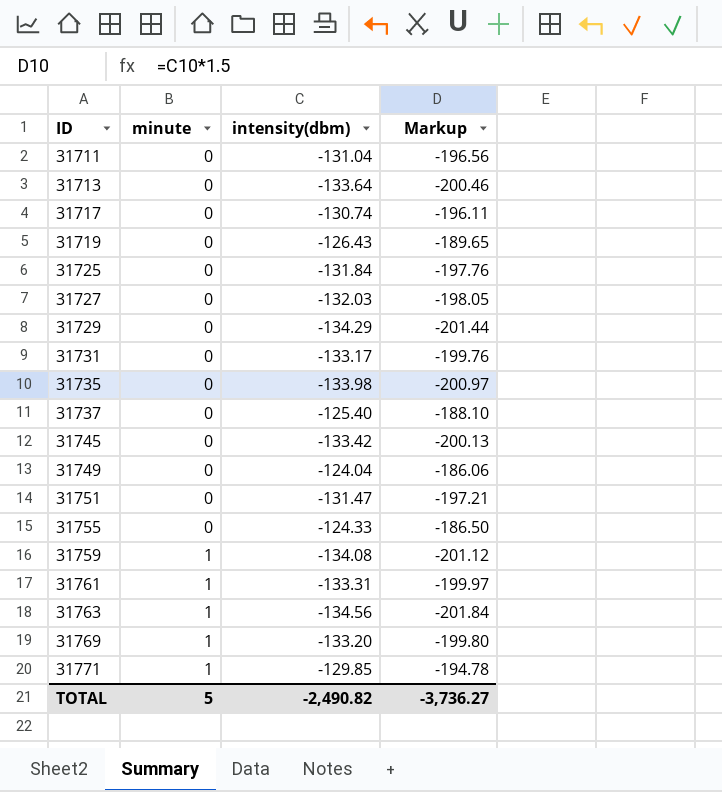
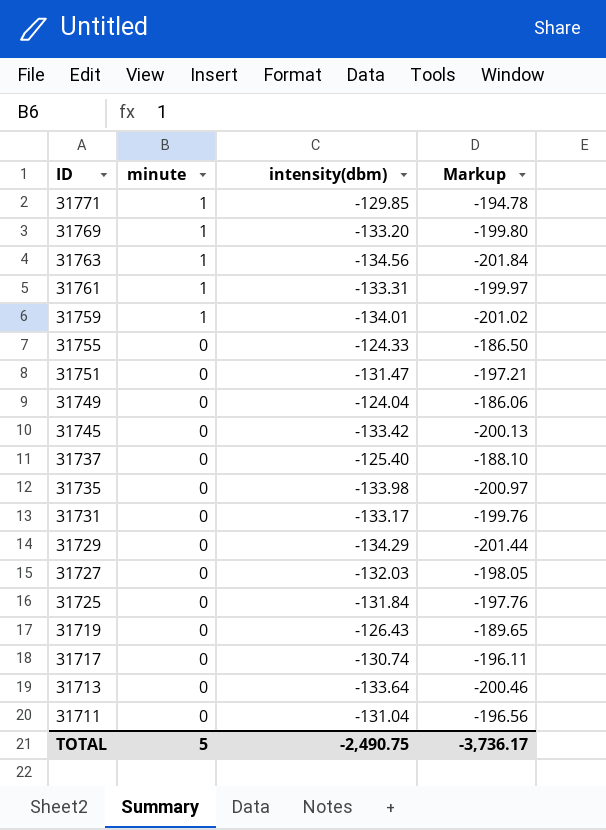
row order: ID ascending -> ID descending
31759 | intensity(dbm): -134.08 -> -134.01
31759 | Markup: -201.12 -> -201.02
TOTAL | intensity(dbm): -2,490.82 -> -2,490.75
TOTAL | Markup: -3,736.27 -> -3,736.17

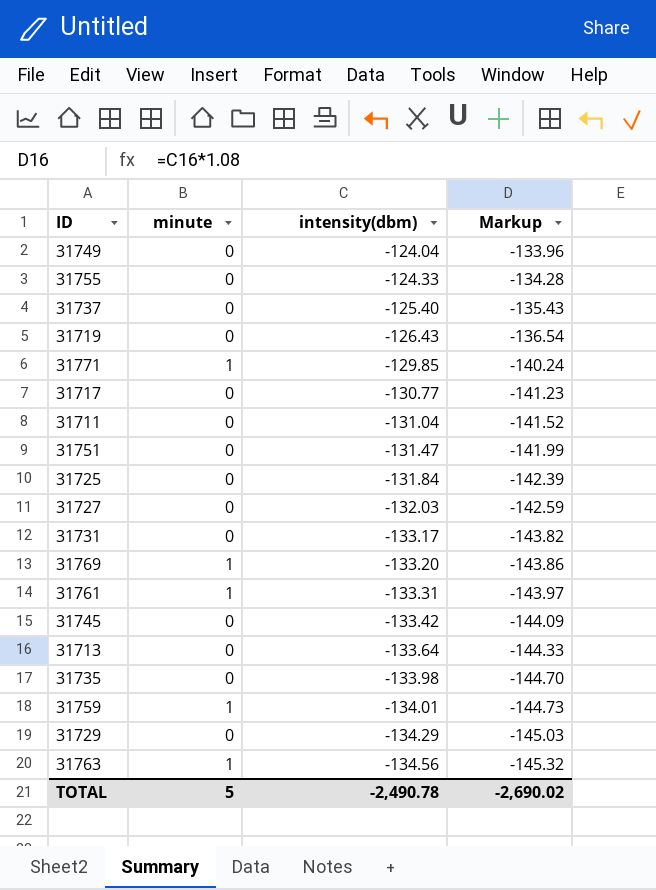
row order: ID descending -> intensity(dbm) descending
column Markup | formula: [intensity(dbm)] * 1.5 -> [intensity(dbm)] * 1.08
31717 | intensity(dbm): -130.74 -> -130.77
TOTAL | intensity(dbm): -2,490.75 -> -2,490.78
TOTAL | Markup: -3,736.17 -> -2,690.02

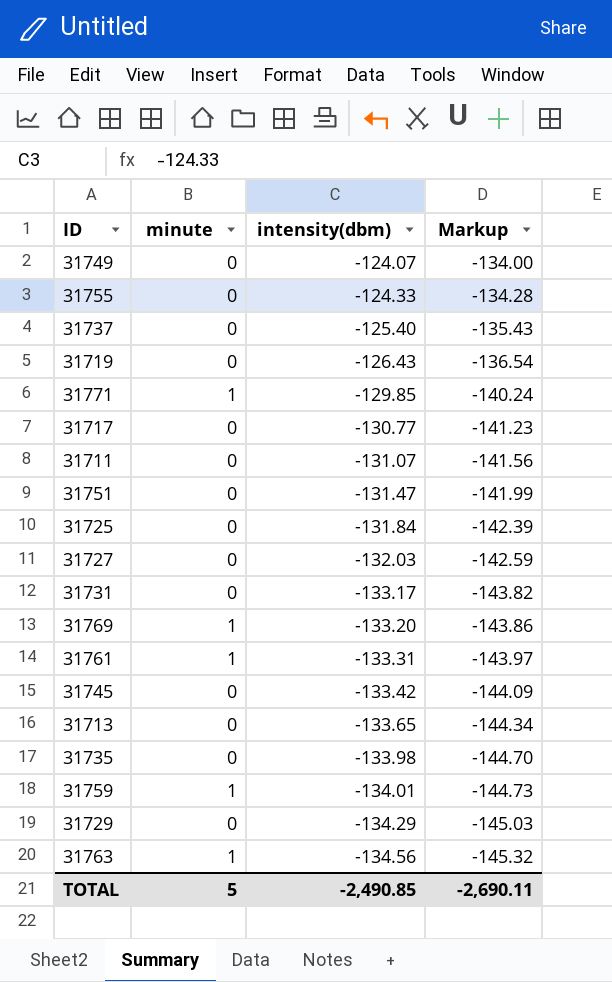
31749 | intensity(dbm): -124.04 -> -124.07
31749 | Markup: -133.96 -> -134.00
31711 | intensity(dbm): -131.04 -> -131.07
31711 | Markup: -141.52 -> -141.56
31713 | intensity(dbm): -133.64 -> -133.65
31713 | Markup: -144.33 -> -144.34
TOTAL | intensity(dbm): -2,490.78 -> -2,490.85
TOTAL | Markup: -2,690.02 -> -2,690.11

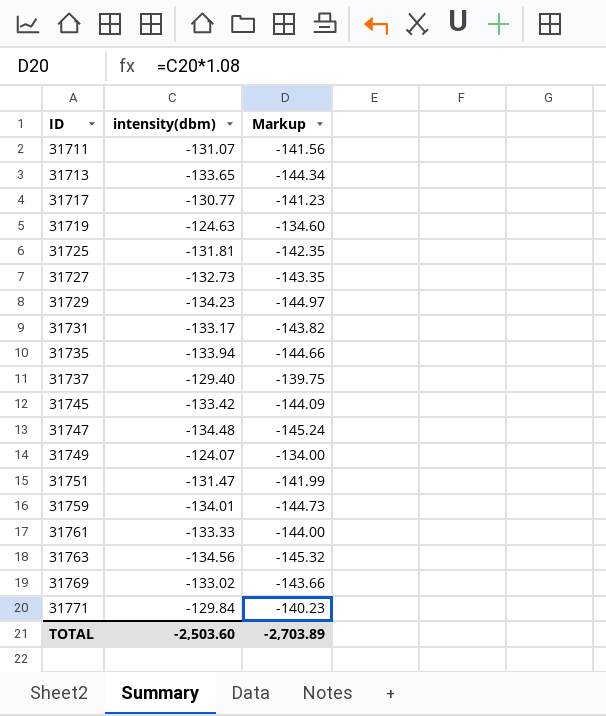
row order: intensity(dbm) descending -> ID ascending
column minute | position: 2 -> none
row 31755: 0 | -124.33 | -134.28 -> none
31719 | intensity(dbm): -126.43 -> -124.63
31719 | Markup: -136.54 -> -134.60
31725 | intensity(dbm): -131.84 -> -131.81
31725 | Markup: -142.39 -> -142.35
31727 | intensity(dbm): -132.03 -> -132.73
31727 | Markup: -142.59 -> -143.35
31729 | intensity(dbm): -134.29 -> -134.23
31729 | Markup: -145.03 -> -144.97
31735 | intensity(dbm): -133.98 -> -133.94
31735 | Markup: -144.70 -> -144.66
31737 | intensity(dbm): -125.40 -> -129.40
31737 | Markup: -135.43 -> -139.75
row 31747: none -> -134.48 | -145.24
31761 | intensity(dbm): -133.31 -> -133.33
31761 | Markup: -143.97 -> -144.00
31769 | intensity(dbm): -133.20 -> -133.02
31769 | Markup: -143.86 -> -143.66
31771 | intensity(dbm): -129.85 -> -129.84
31771 | Markup: -140.24 -> -140.23
TOTAL | intensity(dbm): -2,490.85 -> -2,503.60
TOTAL | Markup: -2,690.11 -> -2,703.89

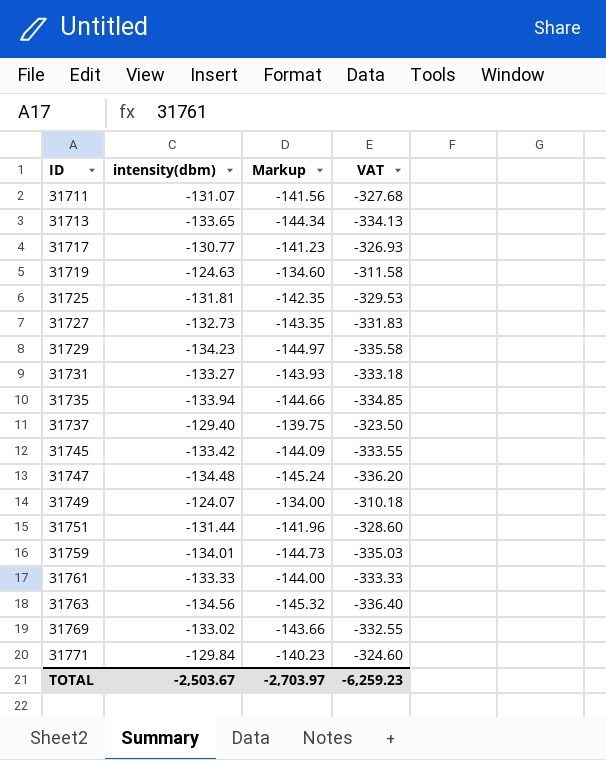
column VAT | formula: none -> [intensity(dbm)] * 2.5
31731 | intensity(dbm): -133.17 -> -133.27
31731 | Markup: -143.82 -> -143.93
31751 | intensity(dbm): -131.47 -> -131.44
31751 | Markup: -141.99 -> -141.96
TOTAL | intensity(dbm): -2,503.60 -> -2,503.67
TOTAL | Markup: -2,703.89 -> -2,703.97

